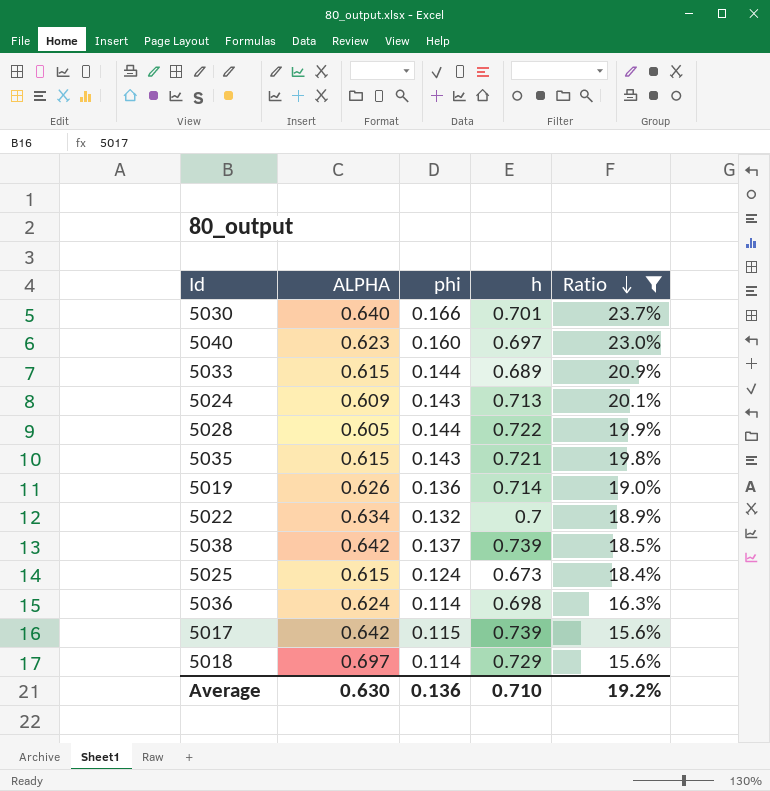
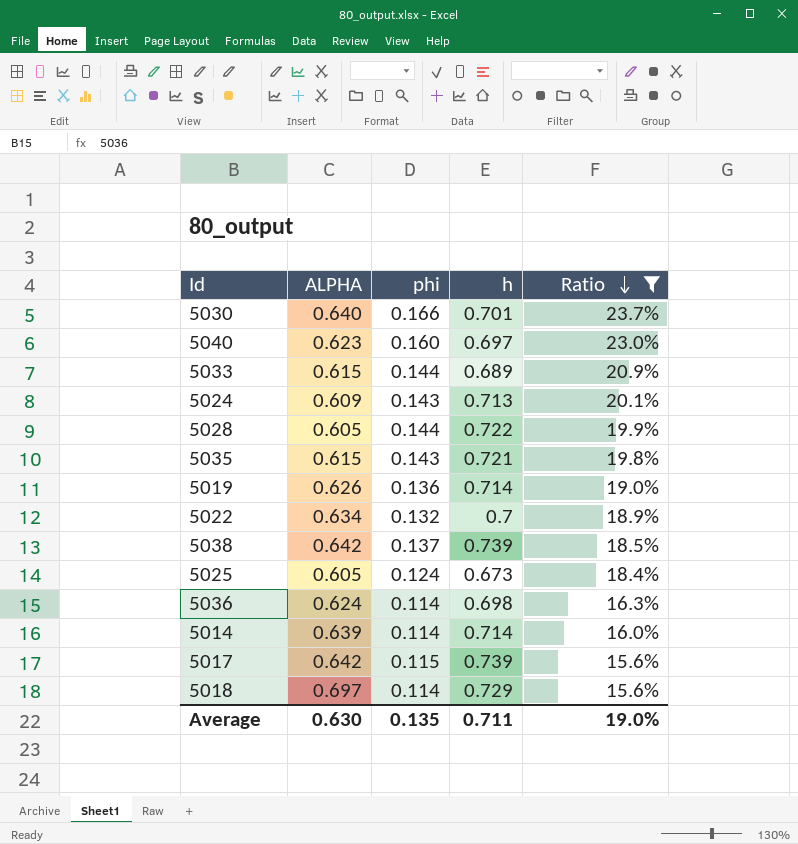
5025 | ALPHA: 0.615 -> 0.605
row 5014: none -> 0.639 | 0.114 | 0.714 | 16.0%
Average | phi: 0.136 -> 0.135
Average | h: 0.710 -> 0.711
Average | Ratio: 19.2% -> 19.0%

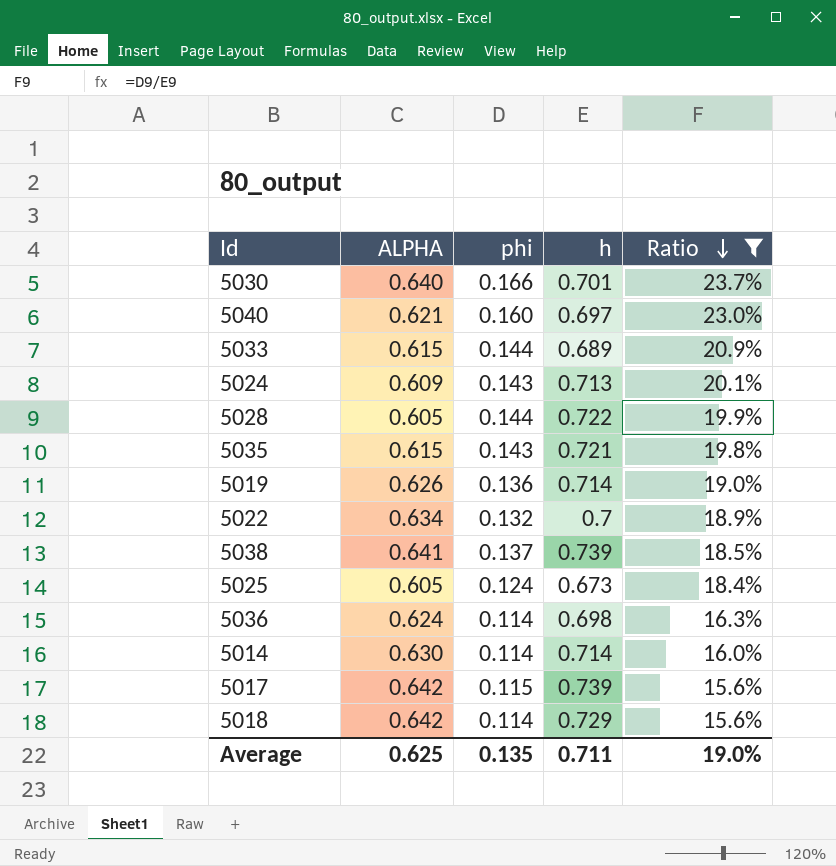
5040 | ALPHA: 0.623 -> 0.621
5038 | ALPHA: 0.642 -> 0.641
5014 | ALPHA: 0.639 -> 0.630
5018 | ALPHA: 0.697 -> 0.642
Average | ALPHA: 0.630 -> 0.625

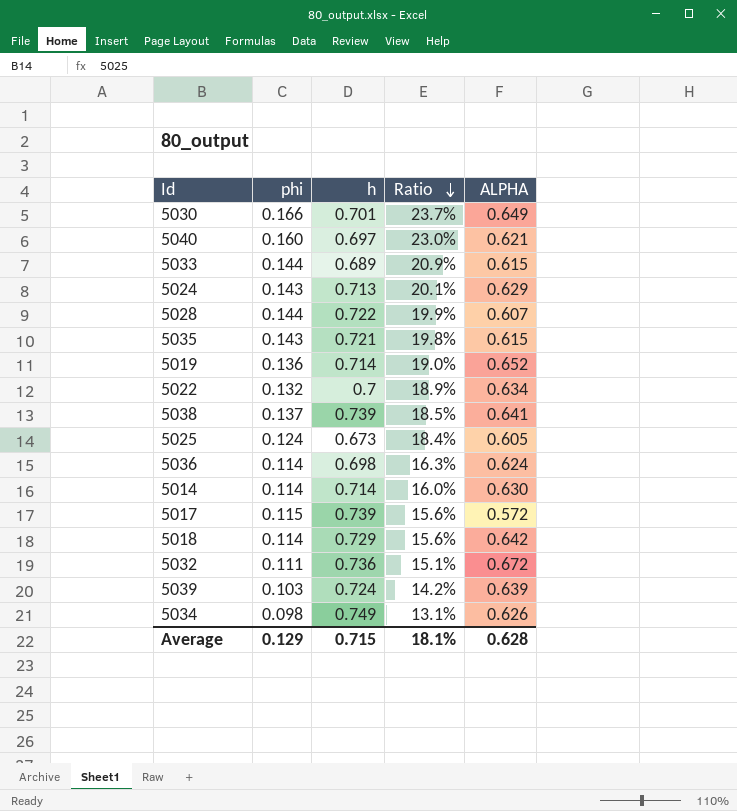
filter: Ratio >= 15.6% -> none
column ALPHA | position: 2 -> 5
5030 | ALPHA: 0.640 -> 0.649
5024 | ALPHA: 0.609 -> 0.629
5028 | ALPHA: 0.605 -> 0.607
5019 | ALPHA: 0.626 -> 0.652
5017 | ALPHA: 0.642 -> 0.572
Average | phi: 0.135 -> 0.129
Average | h: 0.711 -> 0.715
Average | Ratio: 19.0% -> 18.1%
Average | ALPHA: 0.625 -> 0.628

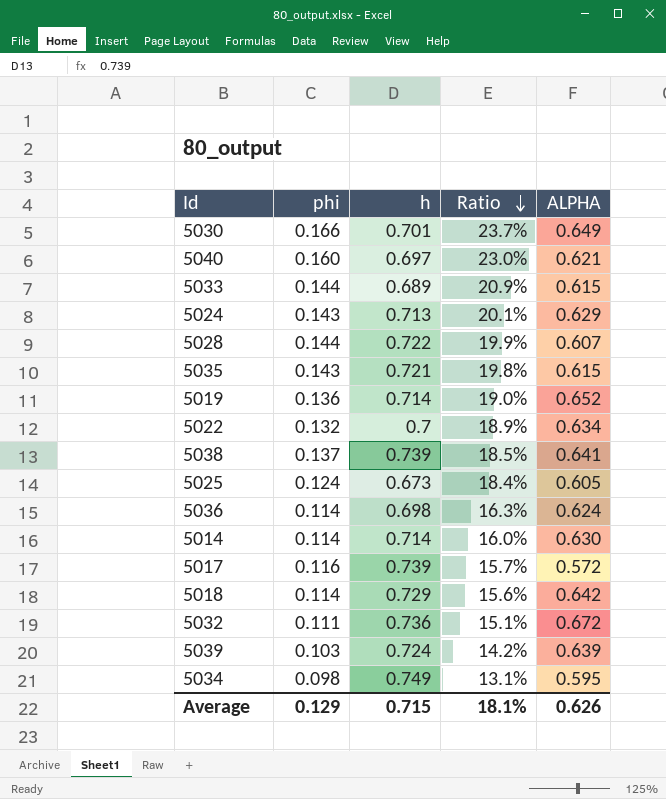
5017 | phi: 0.115 -> 0.116
5017 | Ratio: 15.6% -> 15.7%
5034 | ALPHA: 0.626 -> 0.595
Average | ALPHA: 0.628 -> 0.626

